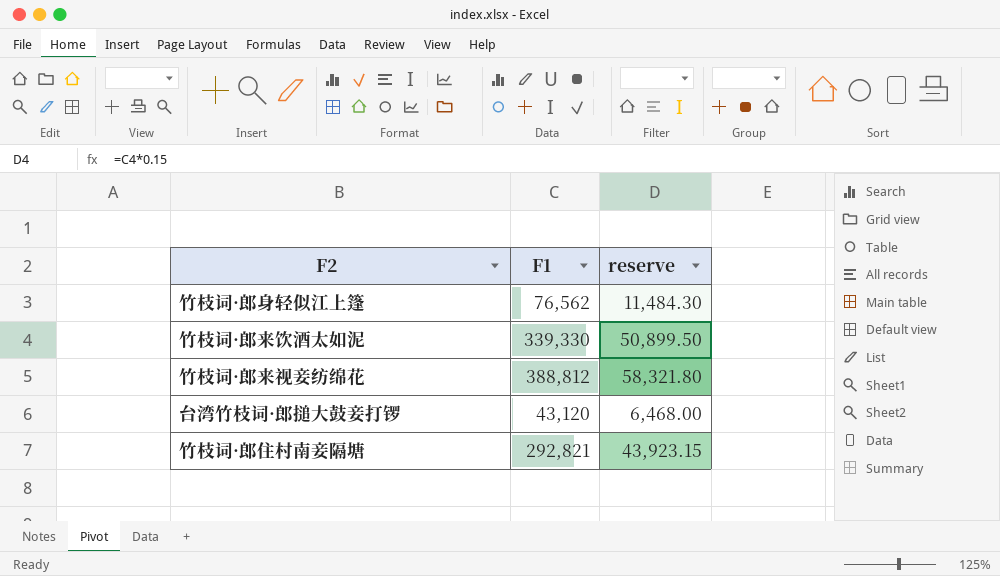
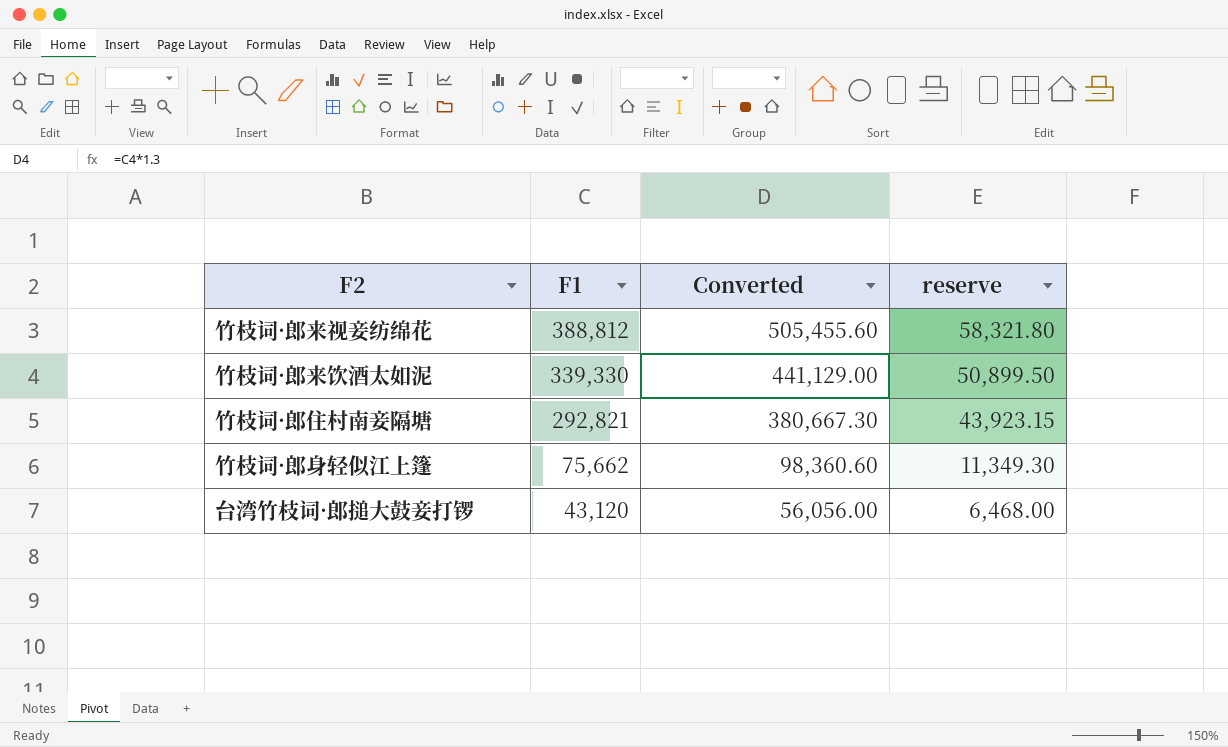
row order: none -> F1 descending
column Converted | formula: none -> [F1] * 1.3
竹枝词·郎身轻似江上篷 | F1: 76,562 -> 75,662
竹枝词·郎身轻似江上篷 | reserve: 11,484.30 -> 11,349.30

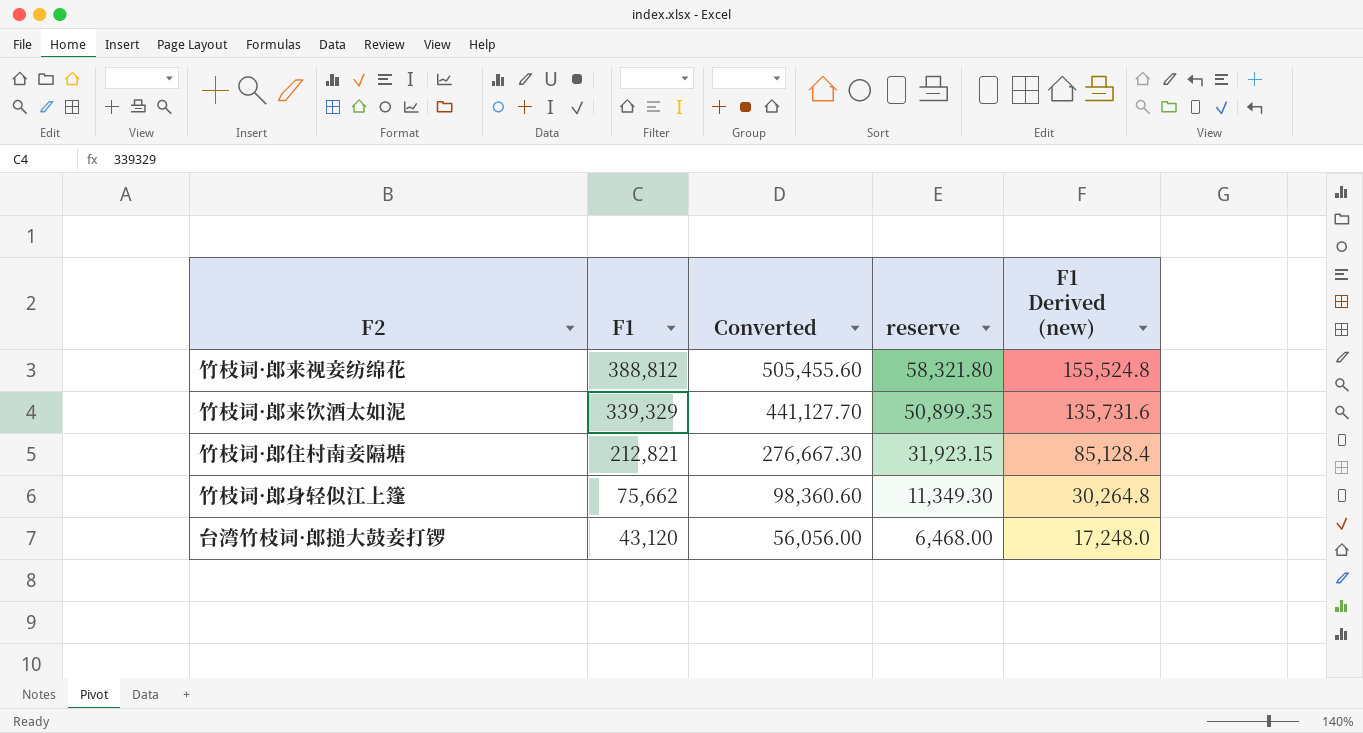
column F1 Derived (new) | formula: none -> [F1] * 0.4
竹枝词·郎来饮酒太如泥 | F1: 339,330 -> 339,329
竹枝词·郎来饮酒太如泥 | Converted: 441,129.00 -> 441,127.70
竹枝词·郎来饮酒太如泥 | reserve: 50,899.50 -> 50,899.35
竹枝词·郎住村南妾隔塘 | F1: 292,821 -> 212,821
竹枝词·郎住村南妾隔塘 | Converted: 380,667.30 -> 276,667.30
竹枝词·郎住村南妾隔塘 | reserve: 43,923.15 -> 31,923.15

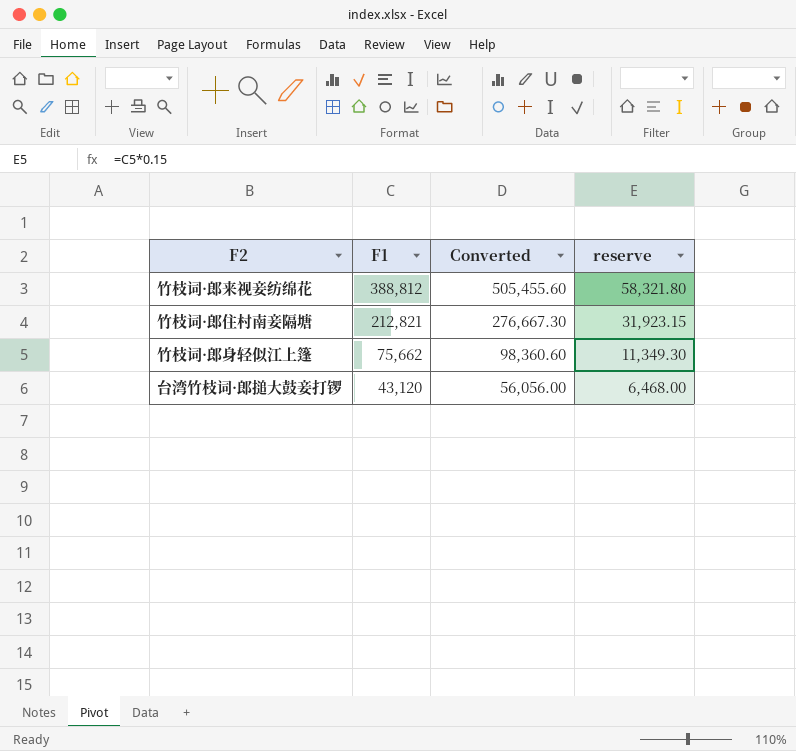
column F1 Derived (new) | formula: [F1] * 0.4 -> none
row 竹枝词·郎来饮酒太如泥: 339,329 | 441,127.70 | 50,899.35 | 135,731.6 -> none

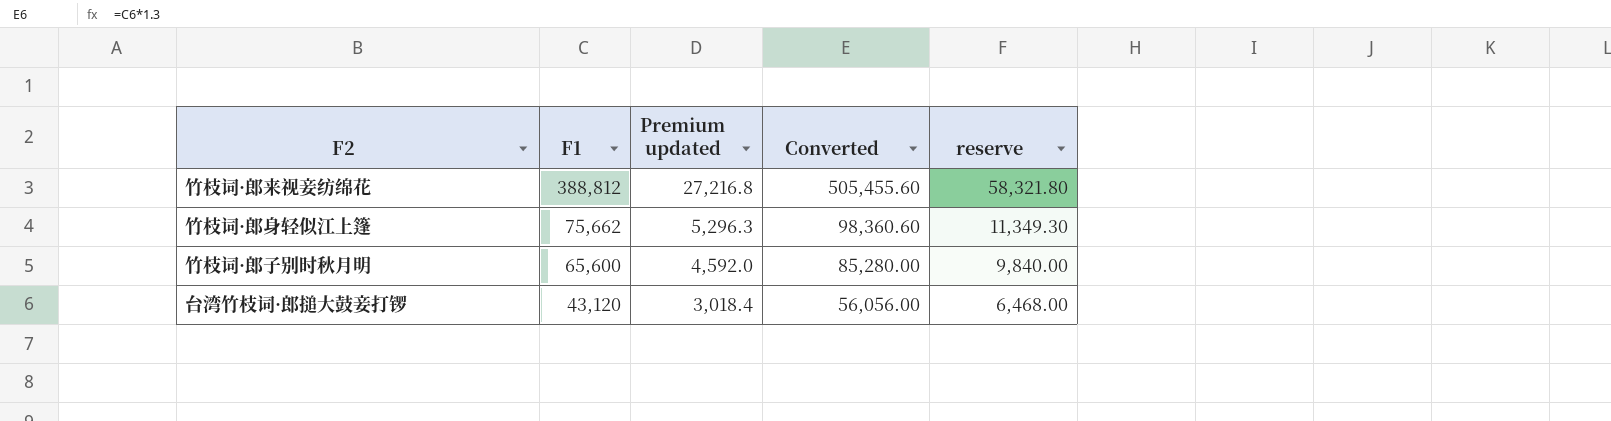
column Premium updated | formula: none -> [F1] * 0.07
row 竹枝词·郎住村南妾隔塘: 212,821 | 276,667.30 | 31,923.15 -> none
row 竹枝词·郎子别时秋月明: none -> 65,600 | 4,592.0 | 85,280.00 | 9,840.00

